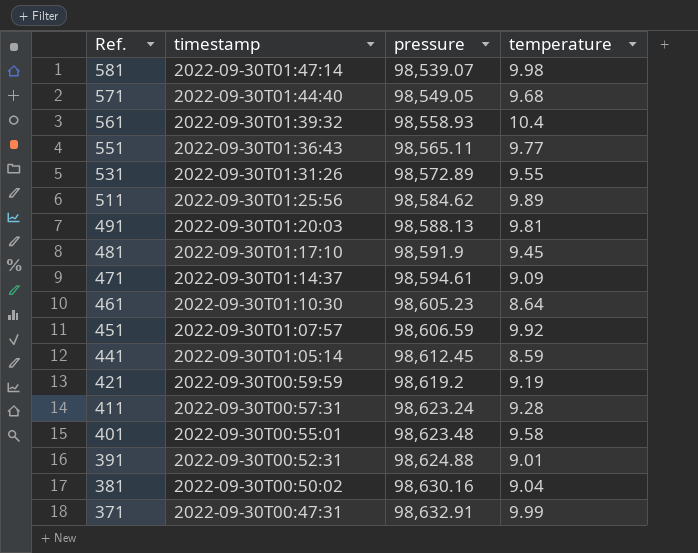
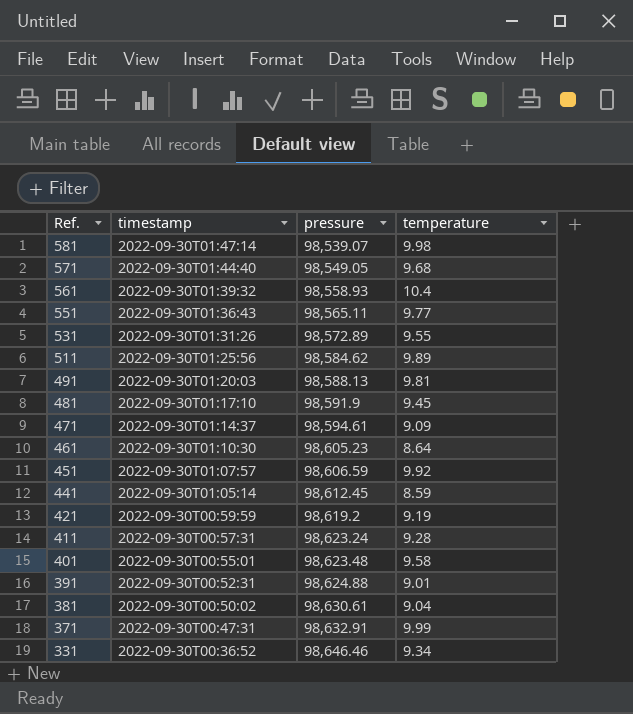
381 | pressure: 98,630.16 -> 98,630.61
row 331: none -> 2022-09-30T00:36:52 | 98,646.46 | 9.34

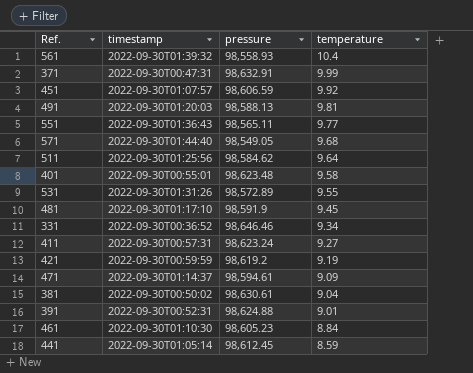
row order: Ref. descending -> temperature descending
row 581: 2022-09-30T01:47:14 | 98,539.07 | 9.98 -> none
511 | temperature: 9.89 -> 9.64
411 | temperature: 9.28 -> 9.27
461 | temperature: 8.64 -> 8.84

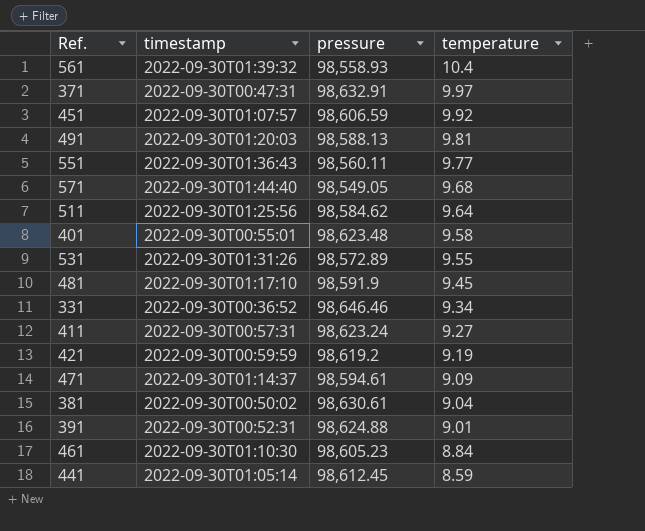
371 | temperature: 9.99 -> 9.97
551 | pressure: 98,565.11 -> 98,560.11

